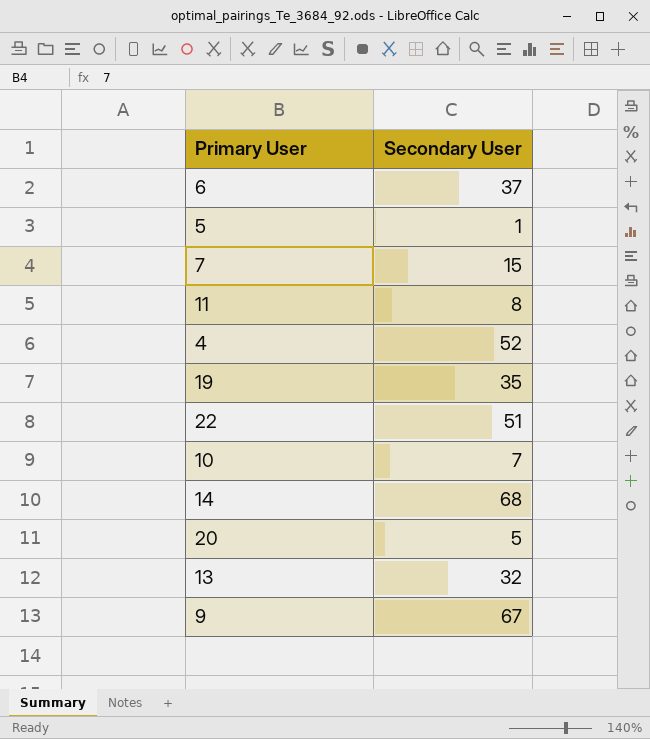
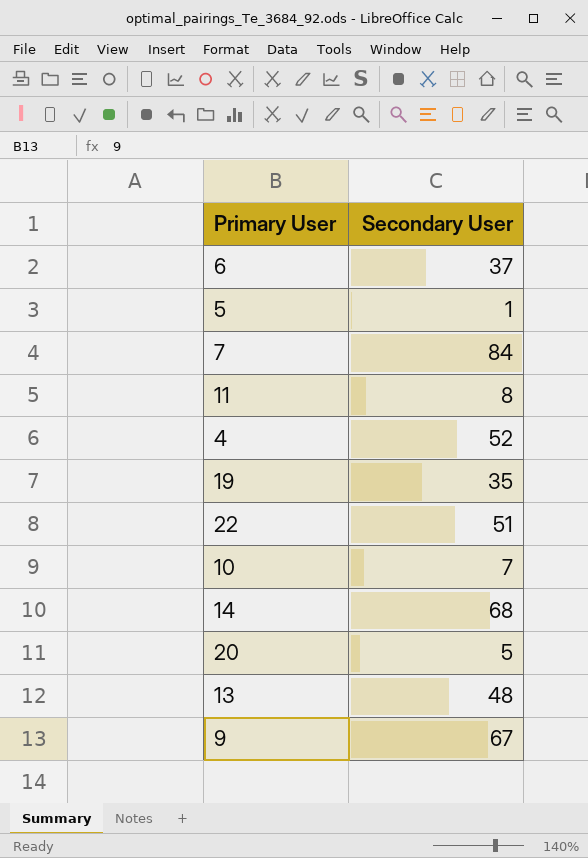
7 | Secondary User: 15 -> 84
13 | Secondary User: 32 -> 48

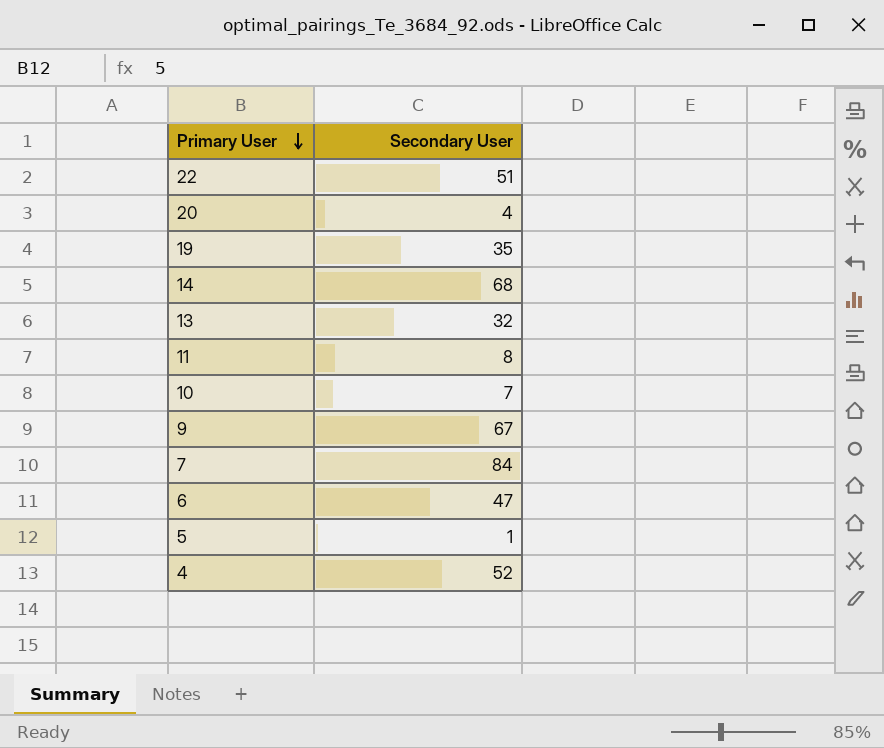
row order: none -> Primary User descending
20 | Secondary User: 5 -> 4
13 | Secondary User: 48 -> 32
6 | Secondary User: 37 -> 47

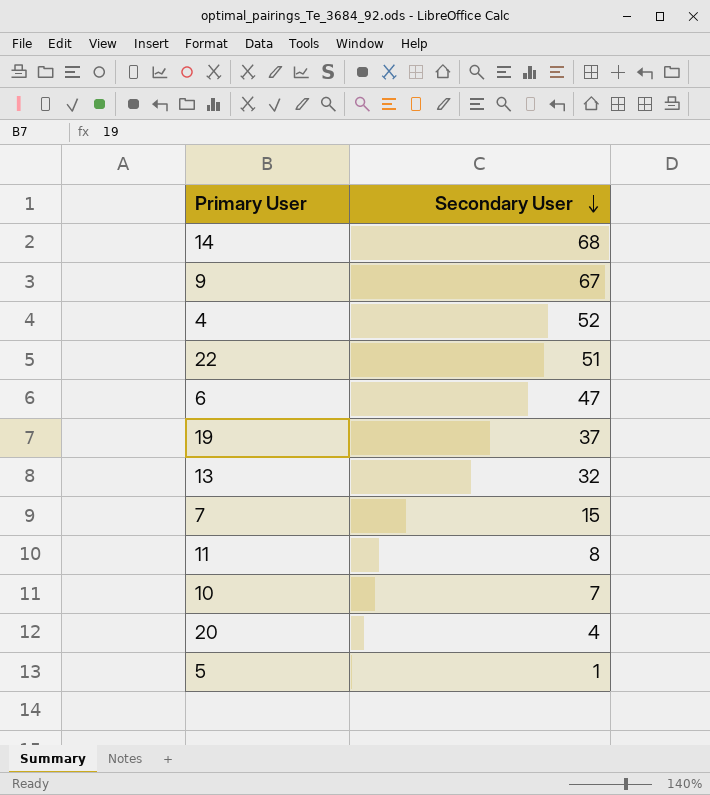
row order: Primary User descending -> Secondary User descending
19 | Secondary User: 35 -> 37
7 | Secondary User: 84 -> 15

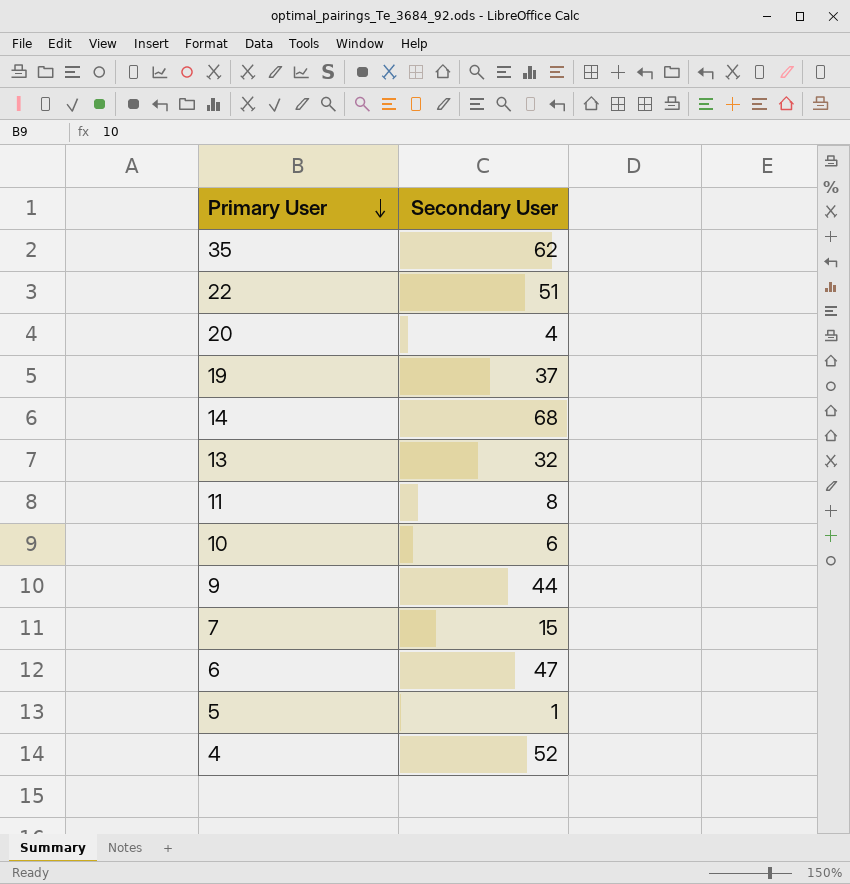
row order: Secondary User descending -> Primary User descending
row 35: none -> 62
10 | Secondary User: 7 -> 6
9 | Secondary User: 67 -> 44

